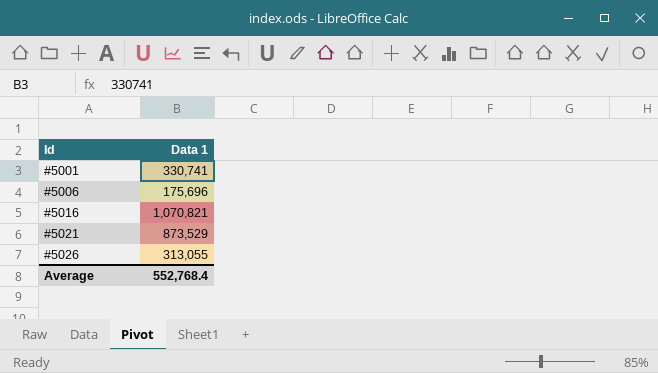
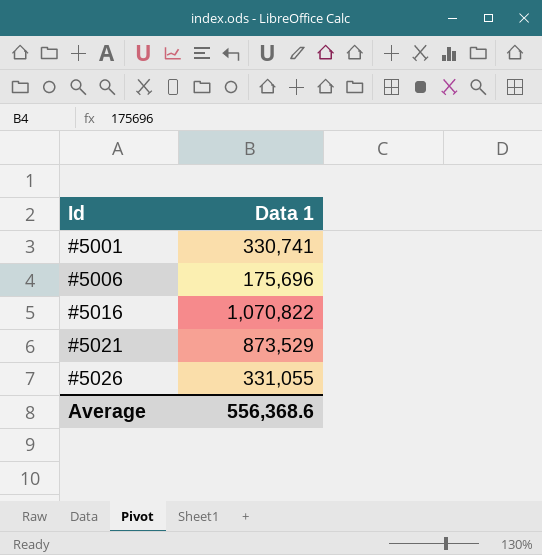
#5016 | Data 1: 1,070,821 -> 1,070,822
#5026 | Data 1: 313,055 -> 331,055
Average | Data 1: 552,768.4 -> 556,368.6

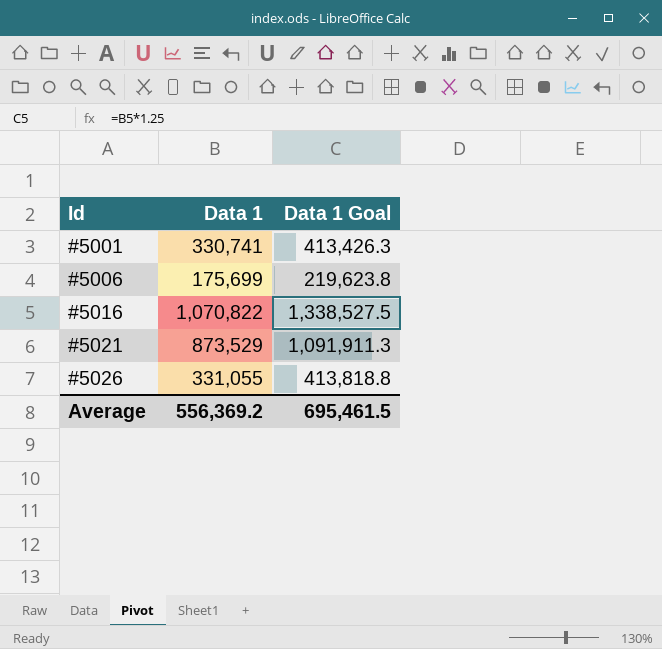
column Data 1 Goal | formula: none -> [Data 1] * 1.25
#5006 | Data 1: 175,696 -> 175,699
Average | Data 1: 556,368.6 -> 556,369.2

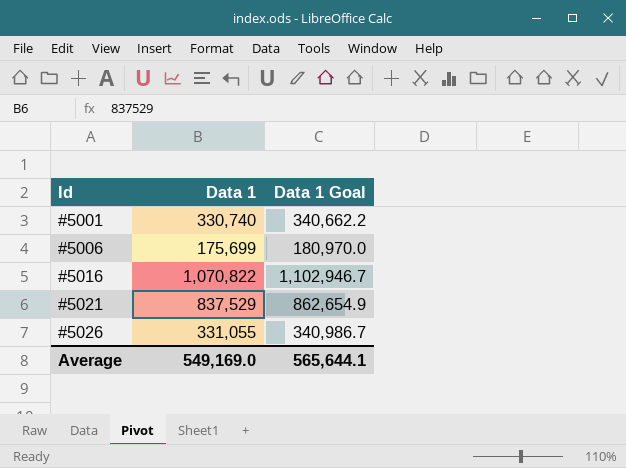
column Data 1 Goal | formula: [Data 1] * 1.25 -> [Data 1] * 1.03
#5001 | Data 1: 330,741 -> 330,740
#5021 | Data 1: 873,529 -> 837,529
Average | Data 1: 556,369.2 -> 549,169.0
Average | Data 1 Goal: 695,461.5 -> 565,644.1

